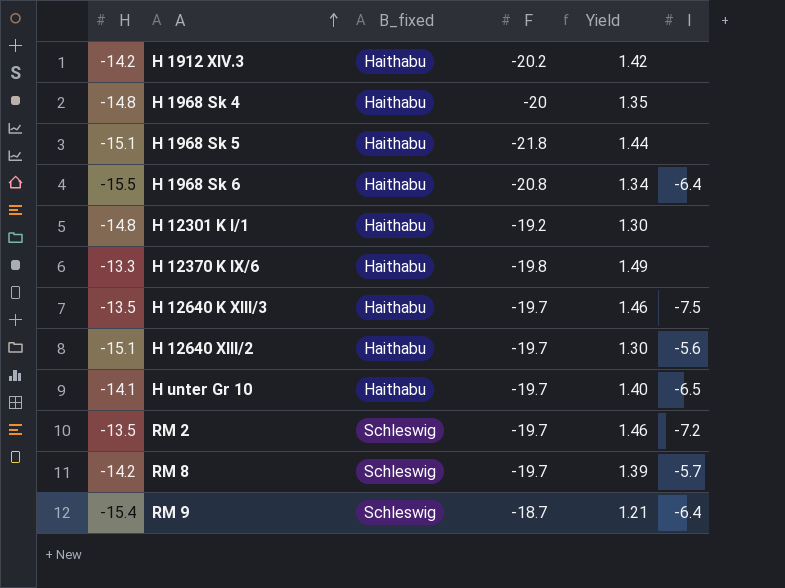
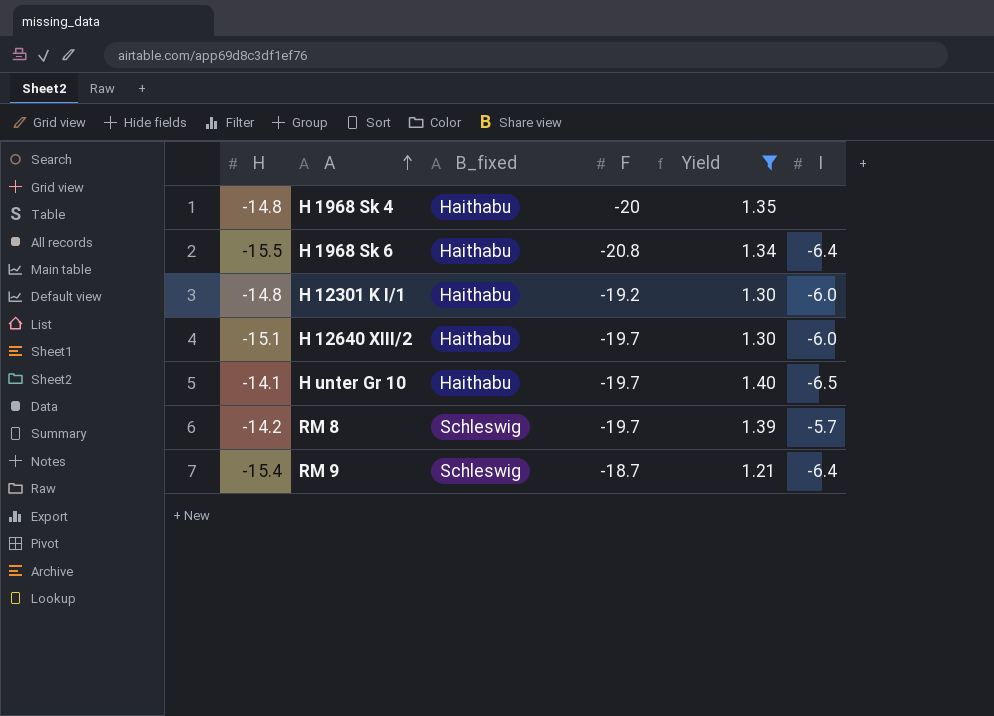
filter: none -> Yield <= 1.40
H 12301 K I/1 | I: none -> -6.0
H 12640 XIII/2 | I: -5.6 -> -6.0

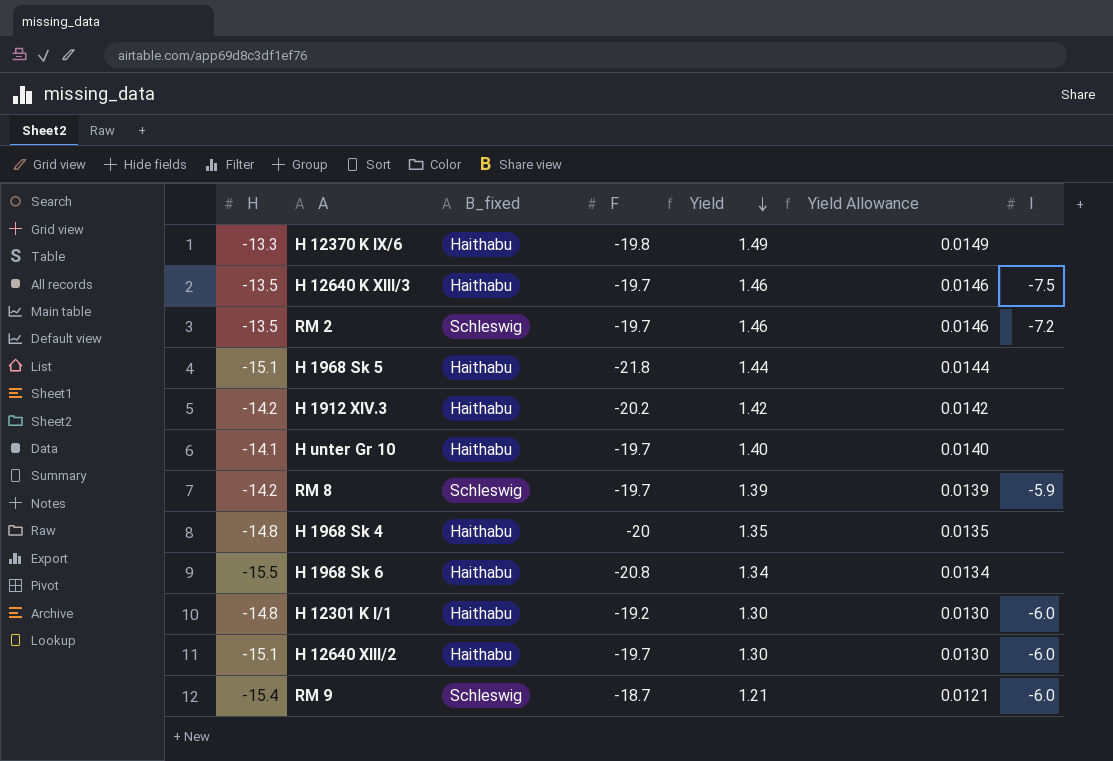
filter: Yield <= 1.40 -> none
row order: A ascending -> Yield descending
column Yield Allowance | formula: none -> [Yield] * 0.01
H unter Gr 10 | I: -6.5 -> none
RM 8 | I: -5.7 -> -5.9
H 1968 Sk 6 | I: -6.4 -> none
RM 9 | I: -6.4 -> -6.0

